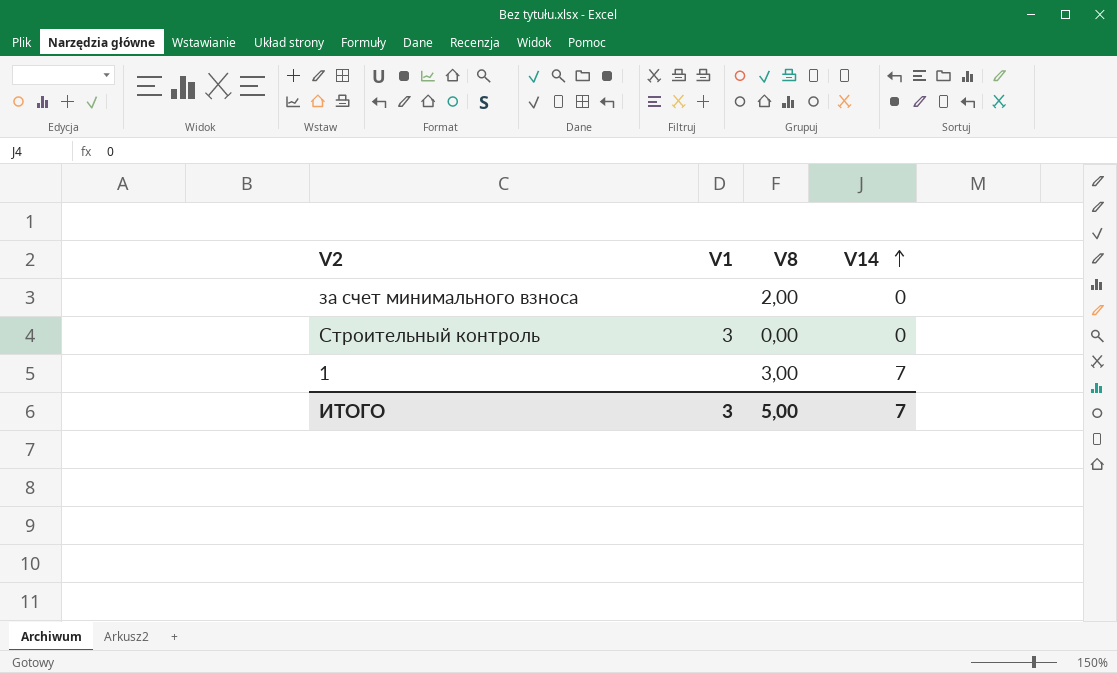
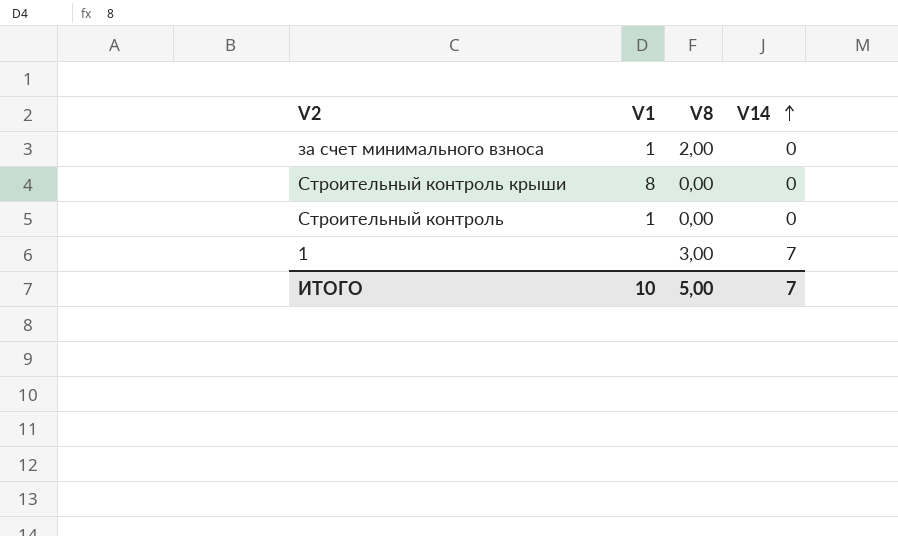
за счет минимального взноса | V1: none -> 1
row Строительный контроль крыши: none -> 8 | 0,00 | 0
Строительный контроль | V1: 3 -> 1
ИТОГО | V1: 3 -> 10

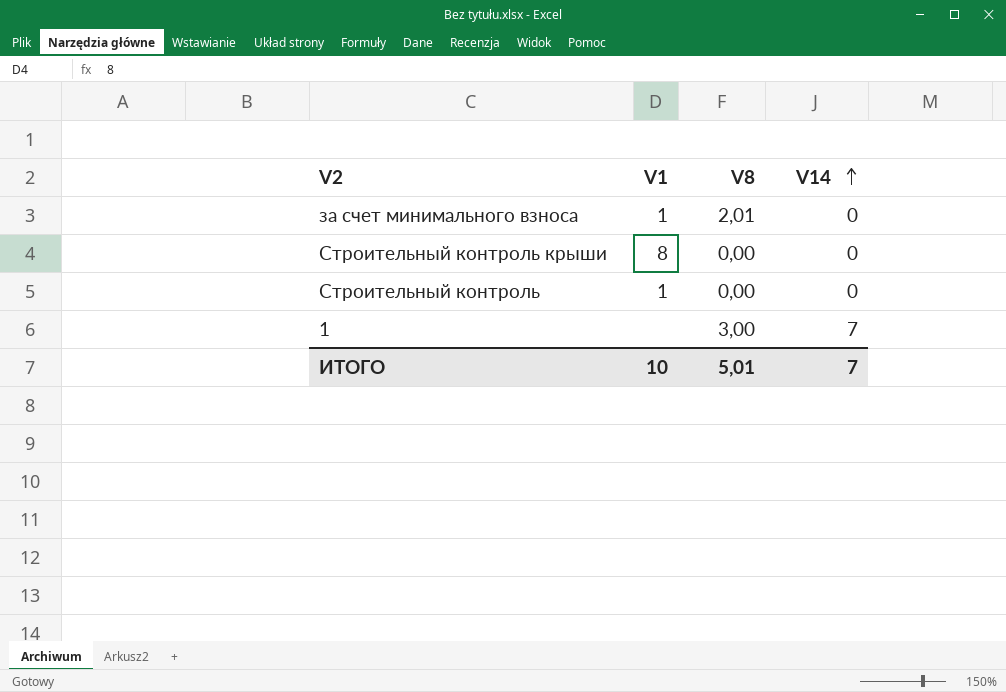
за счет минимального взноса | V8: 2,00 -> 2,01
ИТОГО | V8: 5,00 -> 5,01

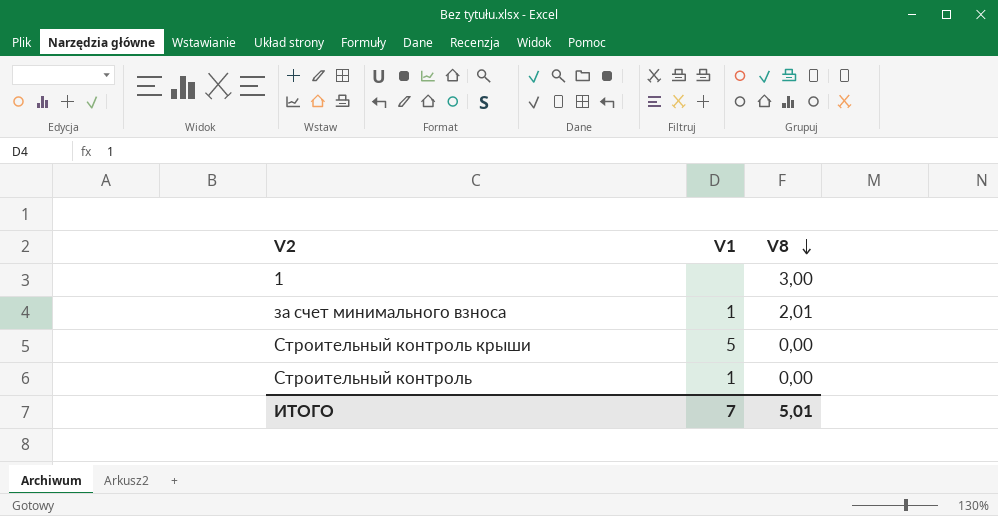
row order: V14 ascending -> V8 descending
column V14 | position: 4 -> none
Строительный контроль крыши | V1: 8 -> 5
ИТОГО | V1: 10 -> 7

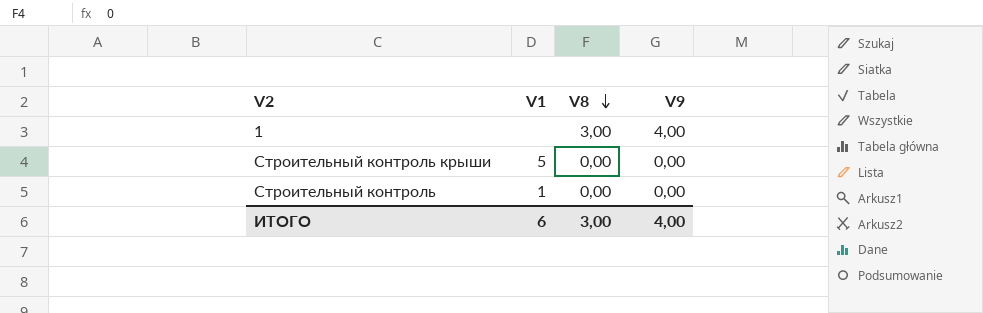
column V9 | position: none -> 4
row за счет минимального взноса: 1 | 2,01 -> none
ИТОГО | V1: 7 -> 6
ИТОГО | V8: 5,01 -> 3,00

